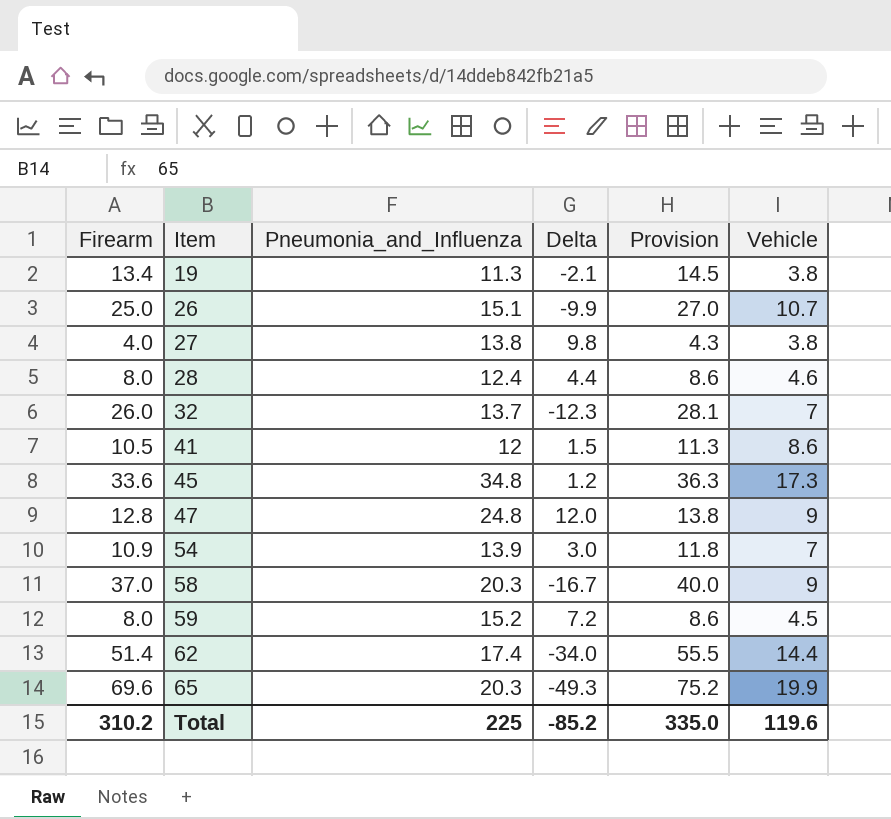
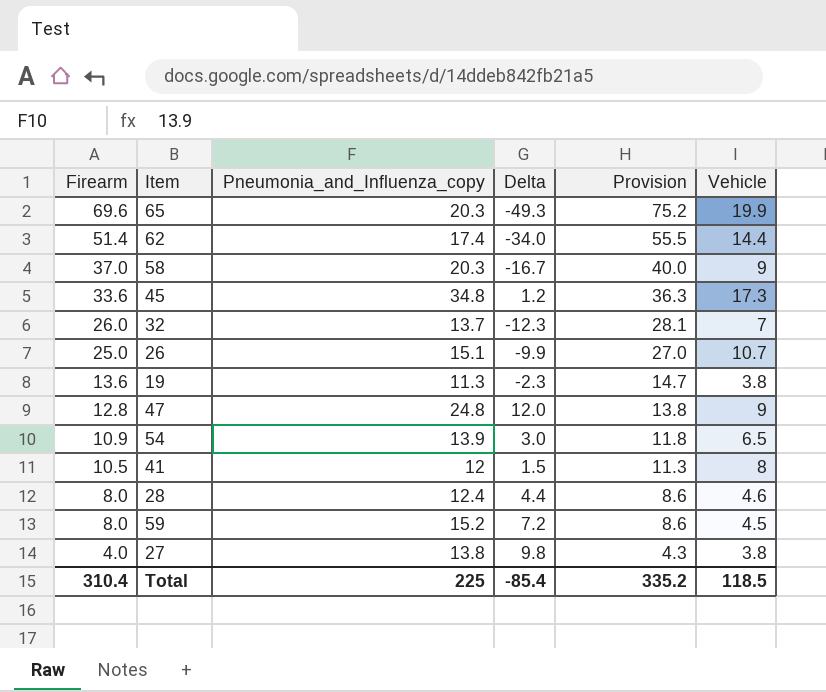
row order: Item ascending -> Firearm descending
column name: Pneumonia_and_Influenza -> Pneumonia_and_Influenza_copy
19 | Firearm: 13.4 -> 13.6
19 | Delta: -2.1 -> -2.3
19 | Provision: 14.5 -> 14.7
54 | Vehicle: 7 -> 6.5
41 | Vehicle: 8.6 -> 8
Total | Firearm: 310.2 -> 310.4
Total | Delta: -85.2 -> -85.4
Total | Provision: 335.0 -> 335.2
Total | Vehicle: 119.6 -> 118.5

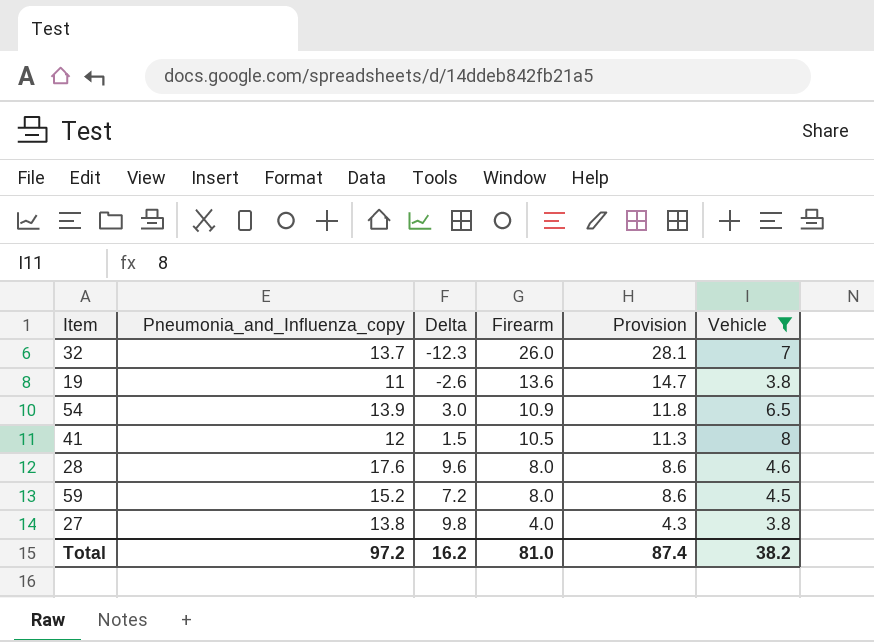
filter: none -> Vehicle <= 8
column Firearm | position: 1 -> 4
19 | Pneumonia_and_Influenza_copy: 11.3 -> 11
19 | Delta: -2.3 -> -2.6
28 | Pneumonia_and_Influenza_copy: 12.4 -> 17.6
28 | Delta: 4.4 -> 9.6
Total | Pneumonia_and_Influenza_copy: 225 -> 97.2
Total | Delta: -85.4 -> 16.2
Total | Firearm: 310.4 -> 81.0
Total | Provision: 335.2 -> 87.4
Total | Vehicle: 118.5 -> 38.2

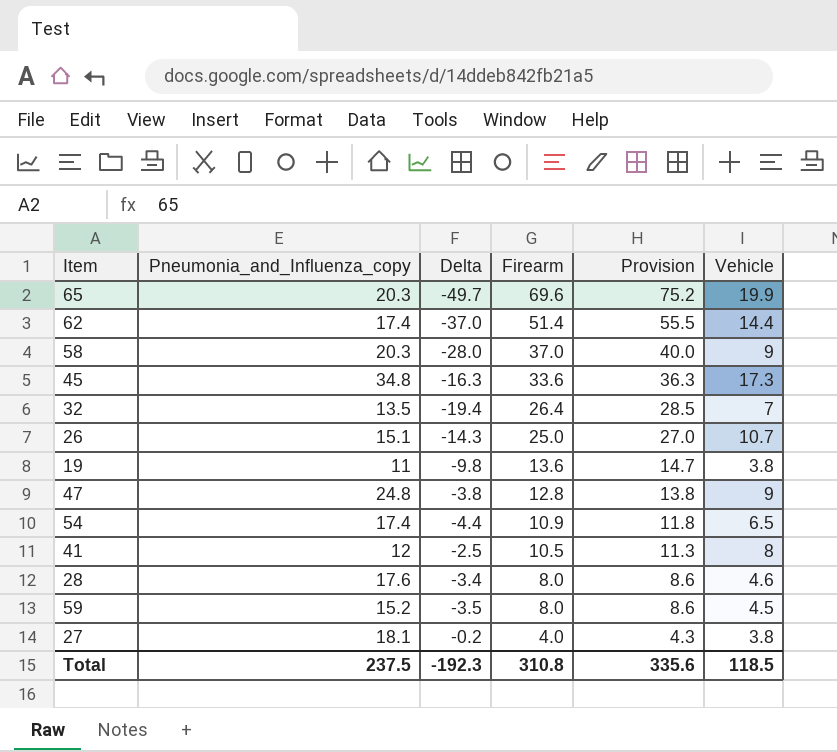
filter: Vehicle <= 8 -> none
column Delta | formula: [Pneumonia_and_Influenza_copy] - [Firearm] -> [Vehicle] - [Firearm]
32 | Pneumonia_and_Influenza_copy: 13.7 -> 13.5
32 | Firearm: 26.0 -> 26.4
32 | Provision: 28.1 -> 28.5
54 | Pneumonia_and_Influenza_copy: 13.9 -> 17.4
27 | Pneumonia_and_Influenza_copy: 13.8 -> 18.1
Total | Pneumonia_and_Influenza_copy: 97.2 -> 237.5
Total | Delta: 16.2 -> -192.3
Total | Firearm: 81.0 -> 310.8
Total | Provision: 87.4 -> 335.6
Total | Vehicle: 38.2 -> 118.5

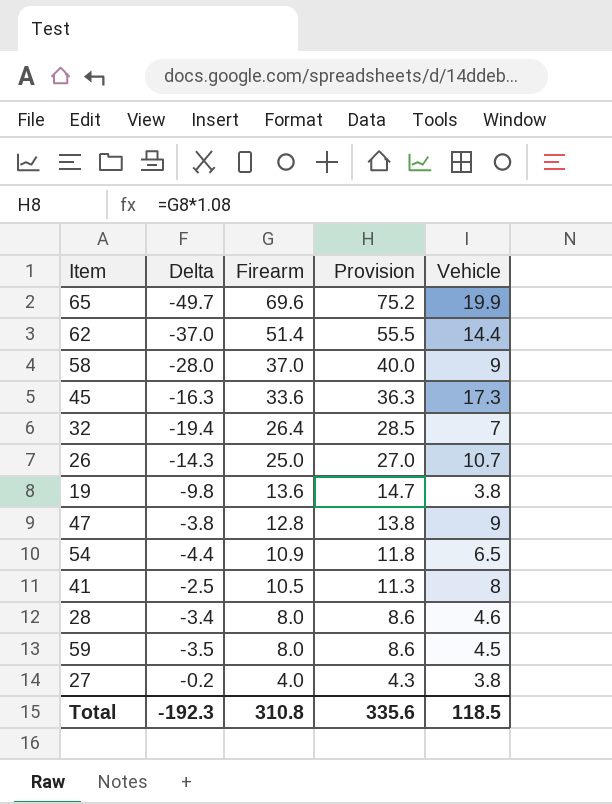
column Pneumonia_and_Influenza_copy | position: 2 -> none

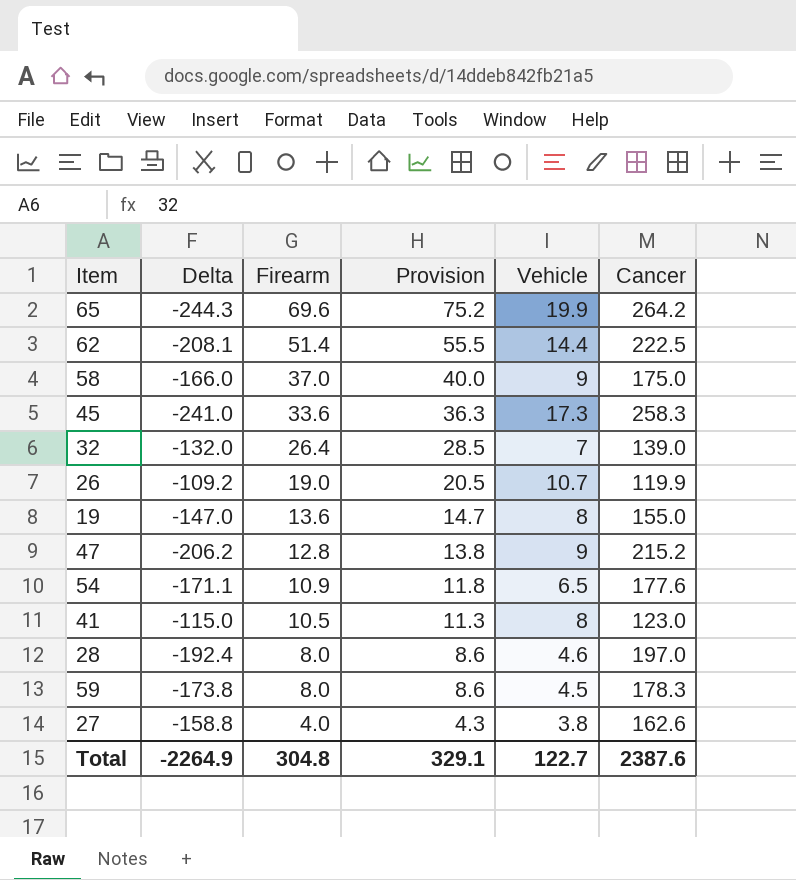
column Delta | formula: [Vehicle] - [Firearm] -> [Vehicle] - [Cancer]
column Cancer | position: none -> 6
26 | Firearm: 25.0 -> 19.0
26 | Provision: 27.0 -> 20.5
19 | Vehicle: 3.8 -> 8
Total | Delta: -192.3 -> -2264.9
Total | Firearm: 310.8 -> 304.8
Total | Provision: 335.6 -> 329.1
Total | Vehicle: 118.5 -> 122.7

